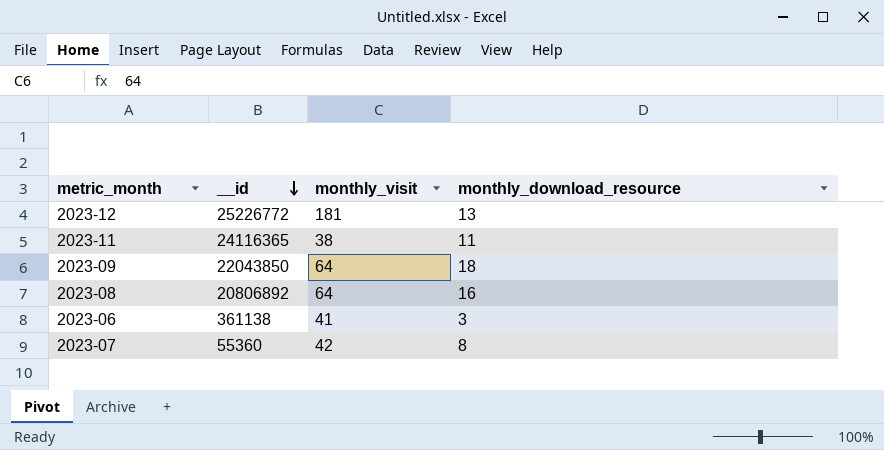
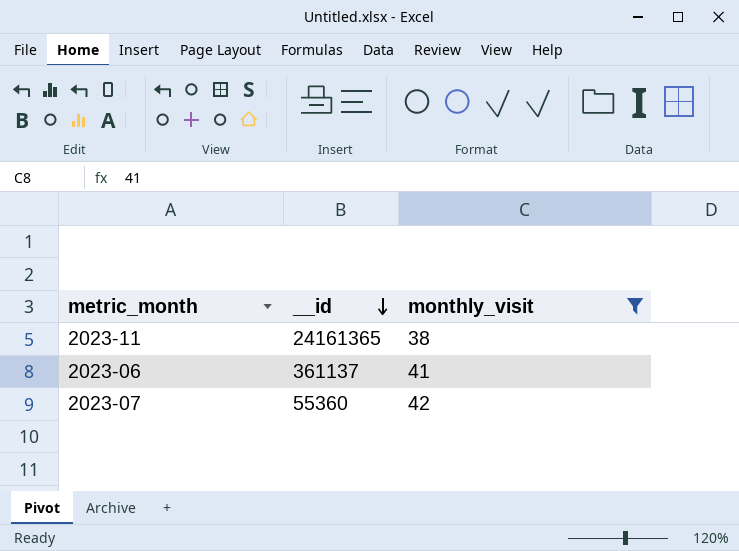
filter: none -> monthly_visit <= 42
column monthly_download_resource | position: 4 -> none
2023-11 | __id: 24116365 -> 24161365
2023-06 | __id: 361138 -> 361137

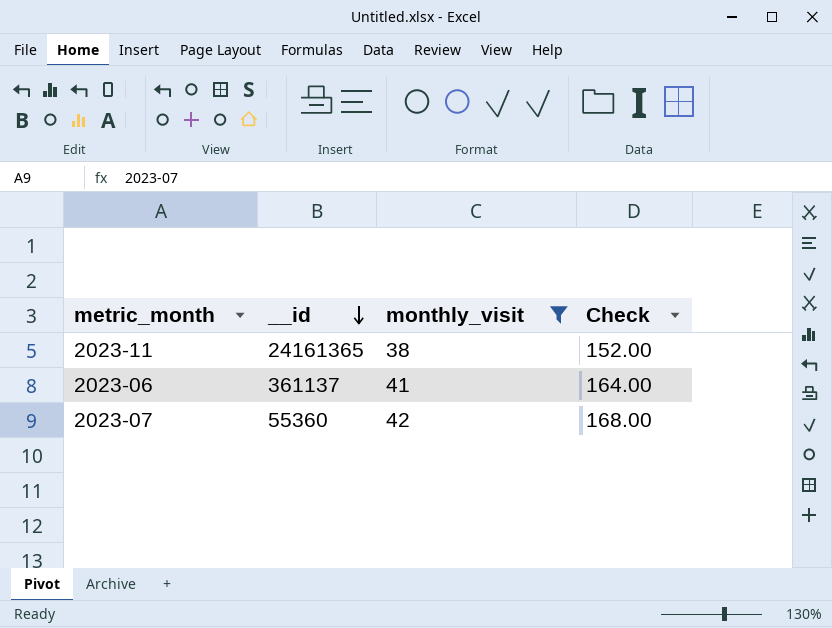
column Check | formula: none -> [monthly_visit] * 4

